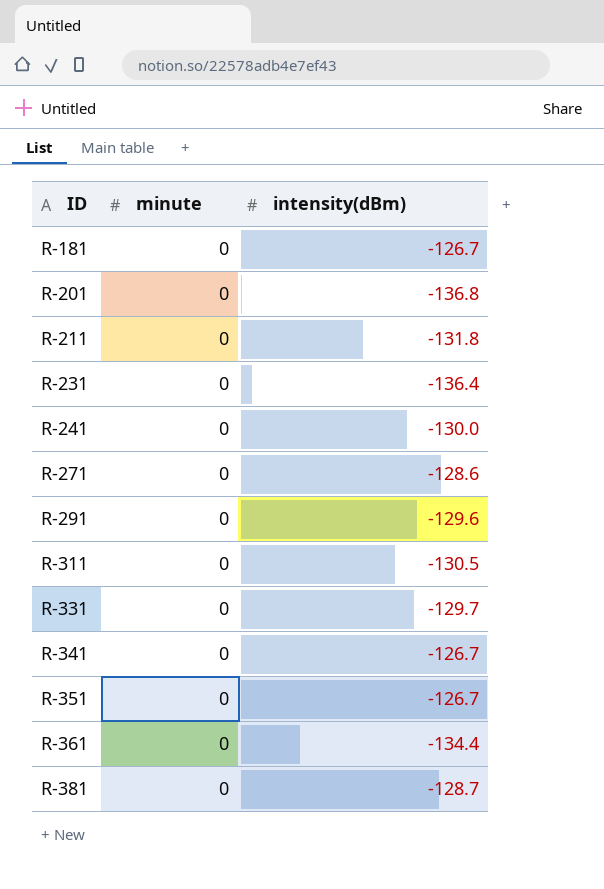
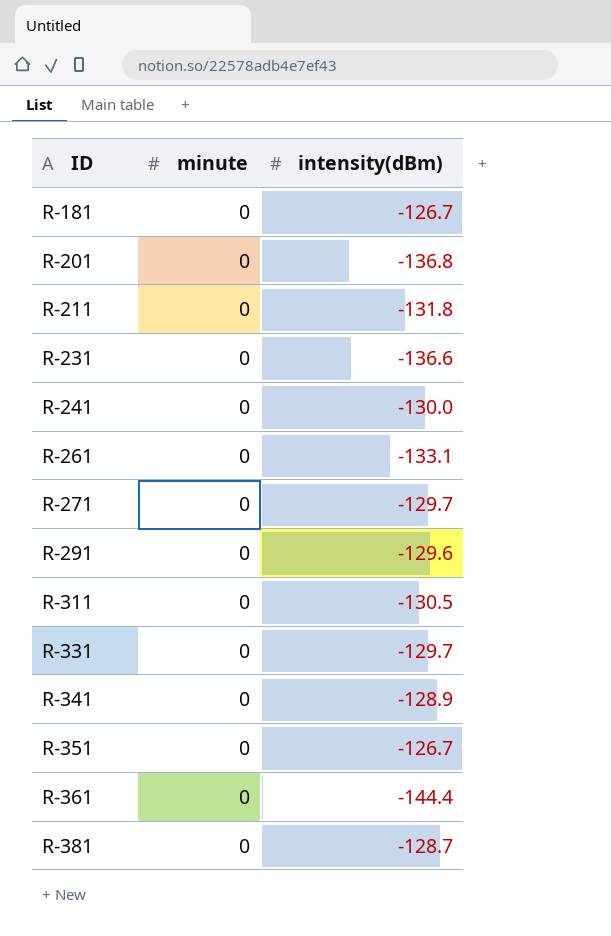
R-231 | intensity(dBm): -136.4 -> -136.6
row R-261: none -> 0 | -133.1
R-271 | intensity(dBm): -128.6 -> -129.7
R-341 | intensity(dBm): -126.7 -> -128.9
R-361 | intensity(dBm): -134.4 -> -144.4

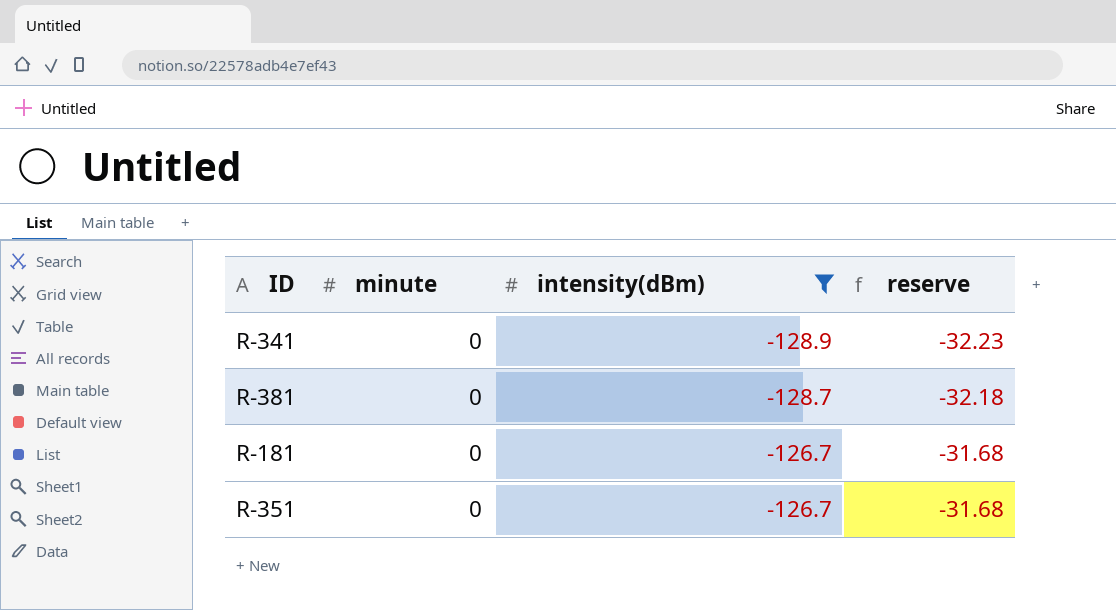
filter: none -> intensity(dBm) >= -128.9
row order: ID ascending -> intensity(dBm) ascending
column reserve | formula: none -> [intensity(dBm)] * 0.25

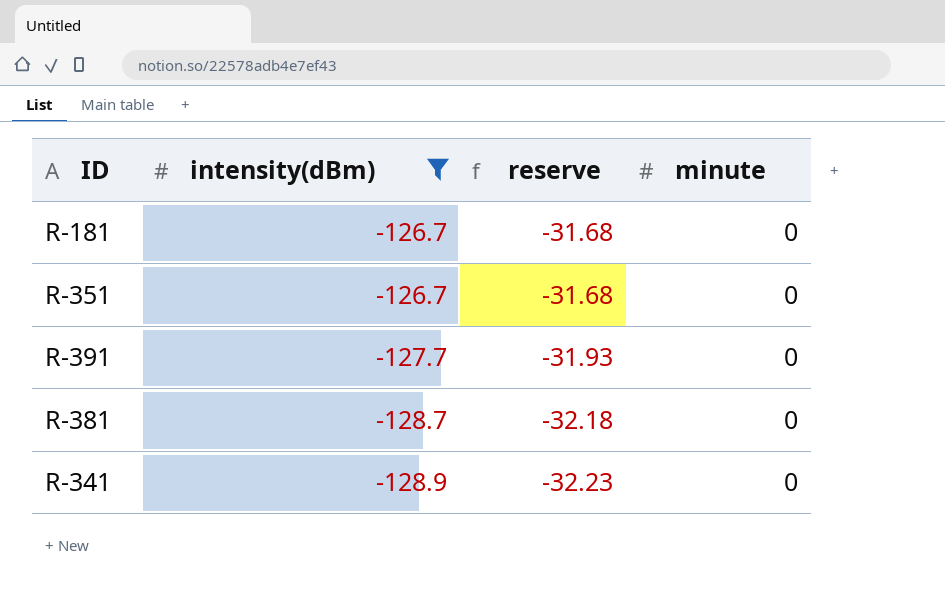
row order: intensity(dBm) ascending -> intensity(dBm) descending
column minute | position: 2 -> 4
row R-391: none -> -127.7 | -31.93 | 0

